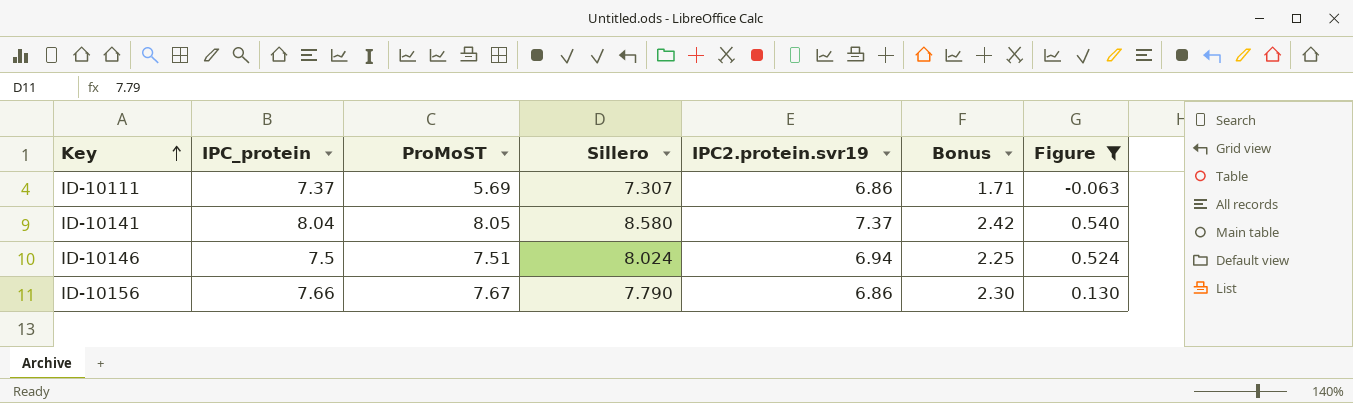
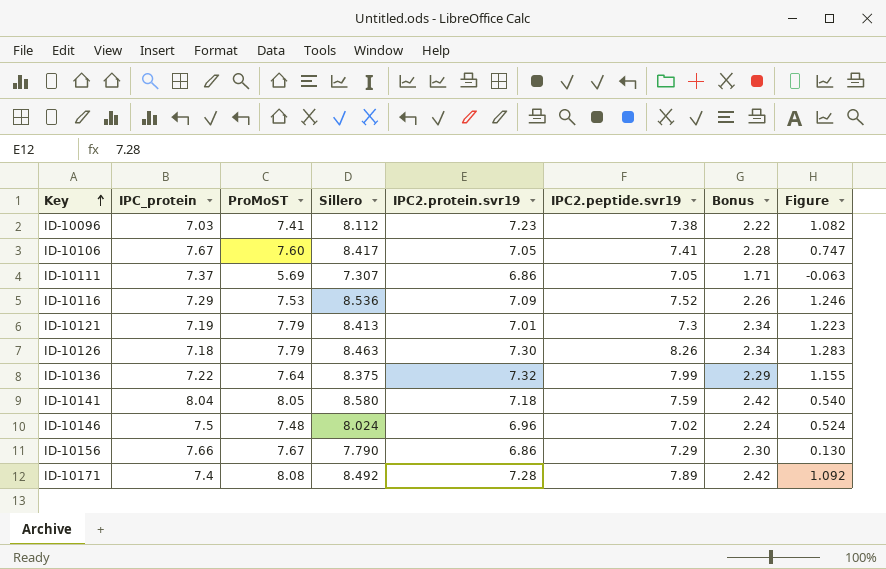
filter: Figure <= 0.540 -> none
column IPC2.peptide.svr19 | position: none -> 6
ID-10141 | IPC2.protein.svr19: 7.37 -> 7.18
ID-10146 | ProMoST: 7.51 -> 7.48
ID-10146 | IPC2.protein.svr19: 6.94 -> 6.96
ID-10146 | Bonus: 2.25 -> 2.24

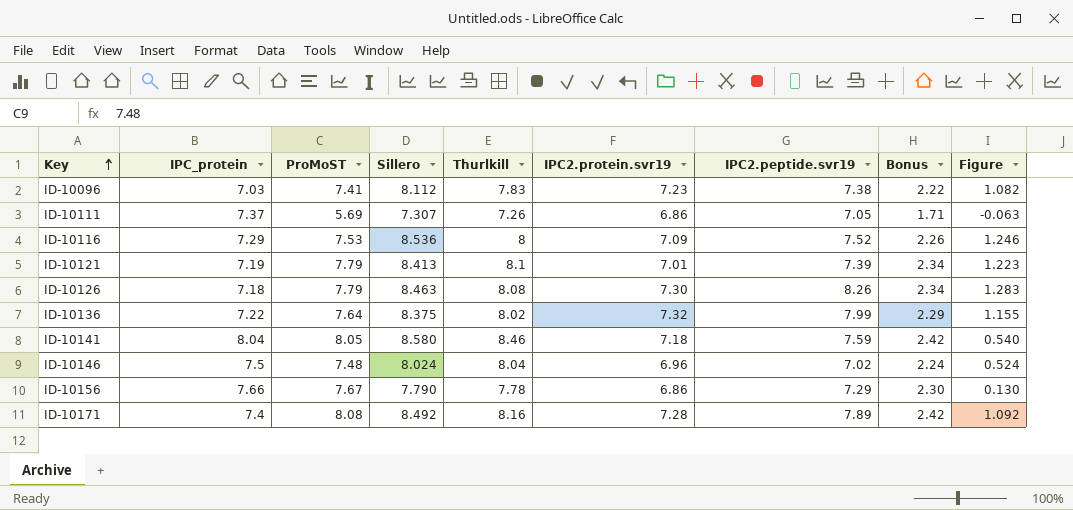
column Thurlkill | position: none -> 5
row ID-10106: 7.67 | 7.60 | 8.417 | 7.05 | 7.41 | 2.28 | 0.747 -> none
ID-10121 | IPC2.peptide.svr19: 7.3 -> 7.39

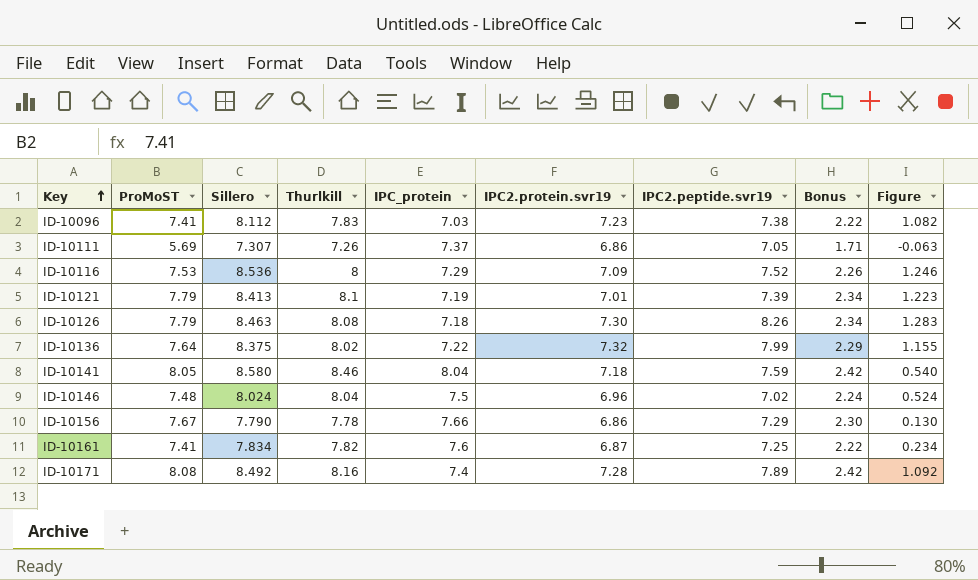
column IPC_protein | position: 2 -> 5
row ID-10161: none -> 7.41 | 7.834 | 7.82 | 7.6 | 6.87 | 7.25 | 2.22 | 0.234

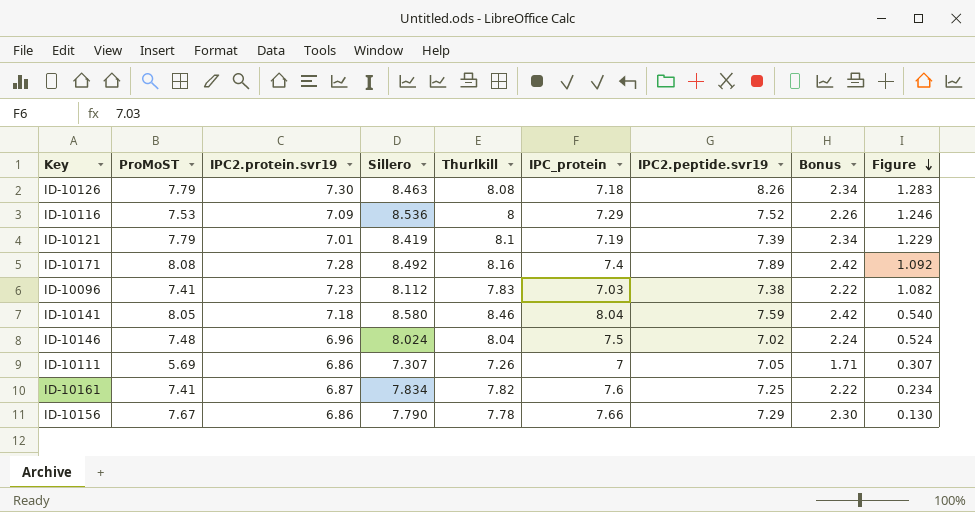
row order: Key ascending -> Figure descending
column IPC2.protein.svr19 | position: 6 -> 3
row ID-10136: 7.64 | 8.375 | 8.02 | 7.22 | 7.32 | 7.99 | 2.29 | 1.155 -> none
ID-10121 | Sillero: 8.413 -> 8.419
ID-10121 | Figure: 1.223 -> 1.229
ID-10111 | IPC_protein: 7.37 -> 7
ID-10111 | Figure: -0.063 -> 0.307

